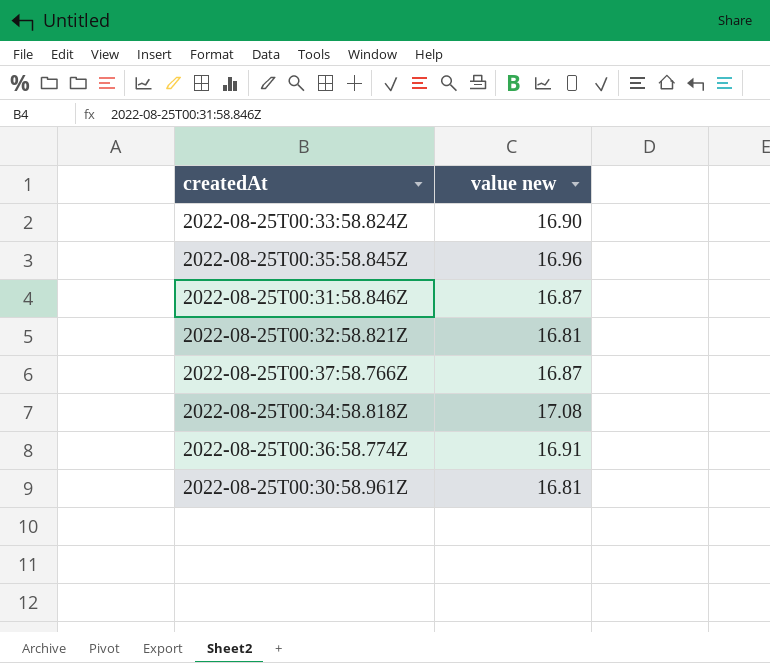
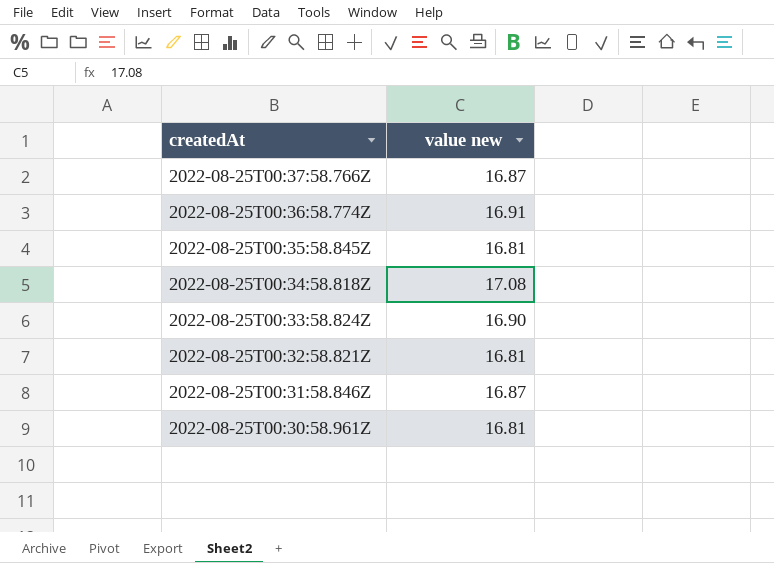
row order: none -> createdAt descending
2022-08-25T00:35:58.845Z | value new: 16.96 -> 16.81

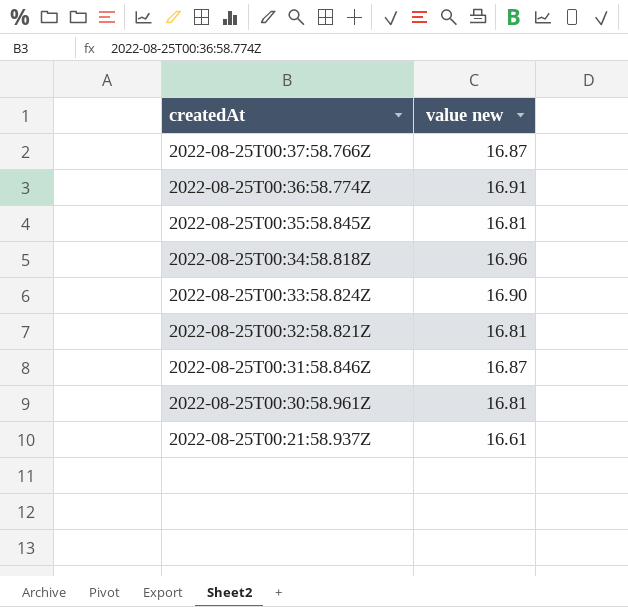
2022-08-25T00:34:58.818Z | value new: 17.08 -> 16.96
row 2022-08-25T00:21:58.937Z: none -> 16.61

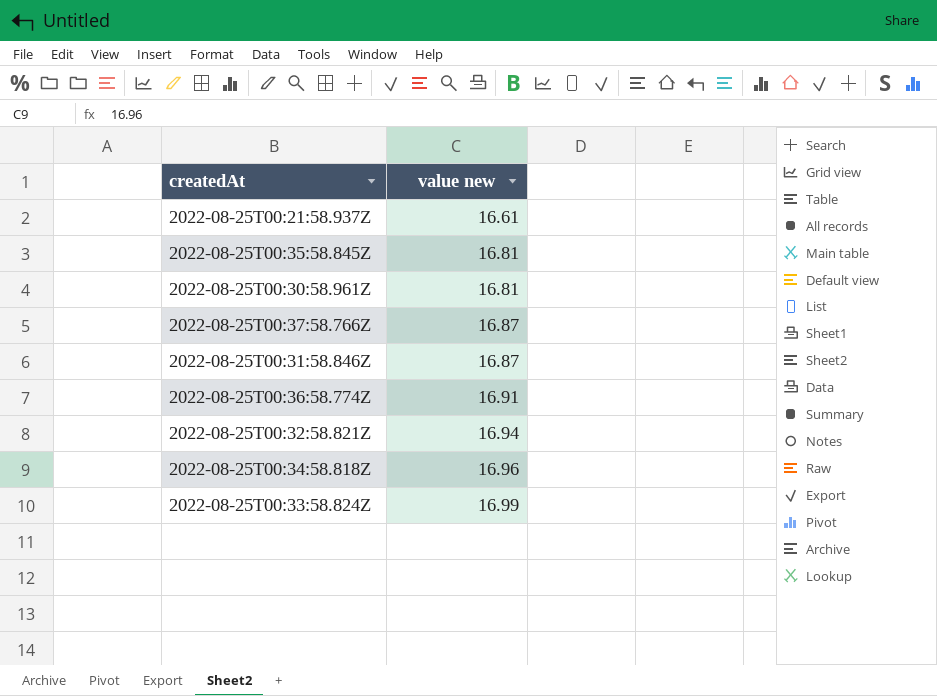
row order: createdAt descending -> value new ascending
2022-08-25T00:32:58.821Z | value new: 16.81 -> 16.94
2022-08-25T00:33:58.824Z | value new: 16.90 -> 16.99

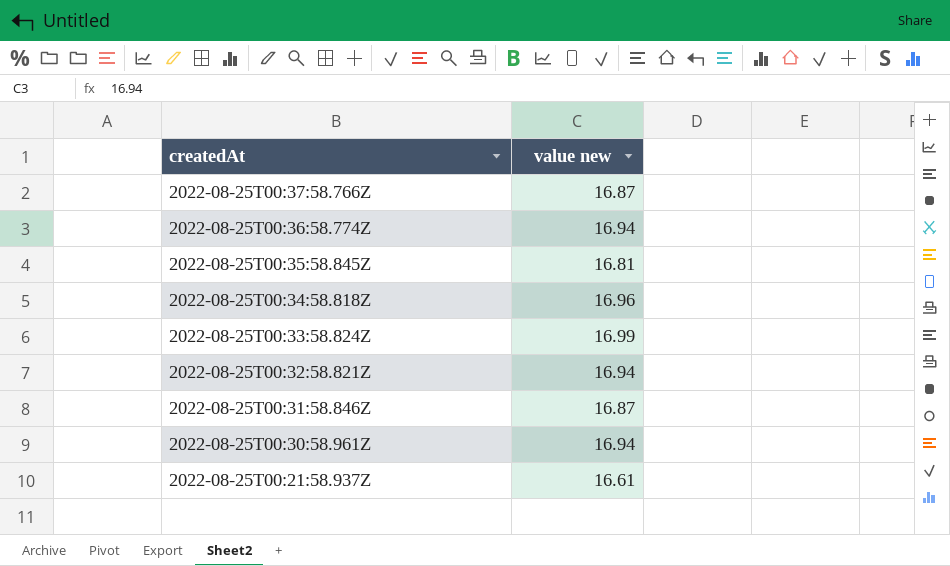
row order: value new ascending -> createdAt descending
2022-08-25T00:36:58.774Z | value new: 16.91 -> 16.94
2022-08-25T00:30:58.961Z | value new: 16.81 -> 16.94

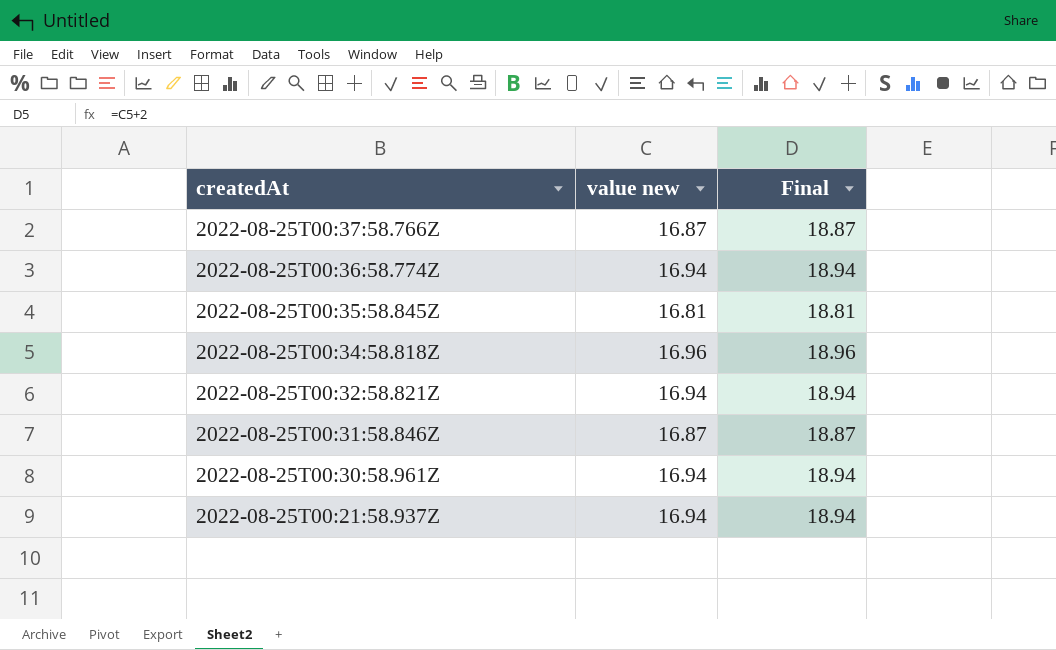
column Final | formula: none -> [value new] + 2
row 2022-08-25T00:33:58.824Z: 16.99 -> none
2022-08-25T00:21:58.937Z | value new: 16.61 -> 16.94

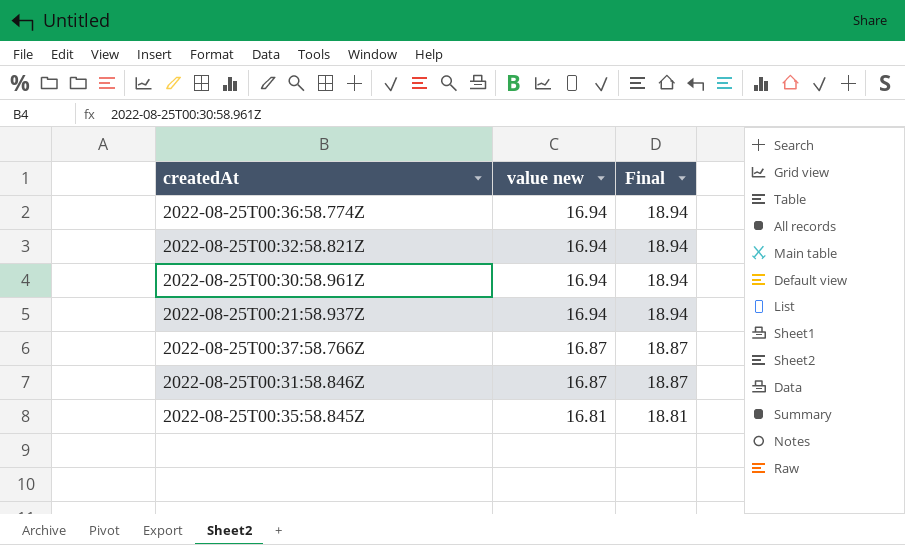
row order: createdAt descending -> value new descending
row 2022-08-25T00:34:58.818Z: 16.96 | 18.96 -> none

